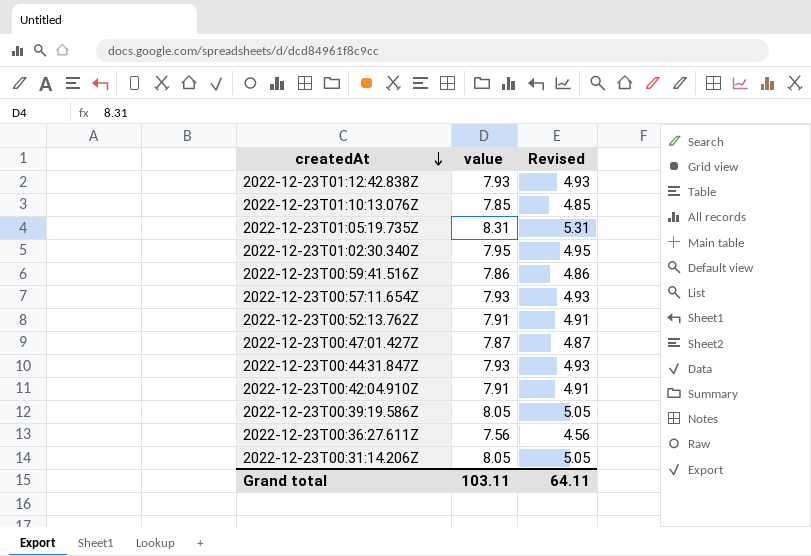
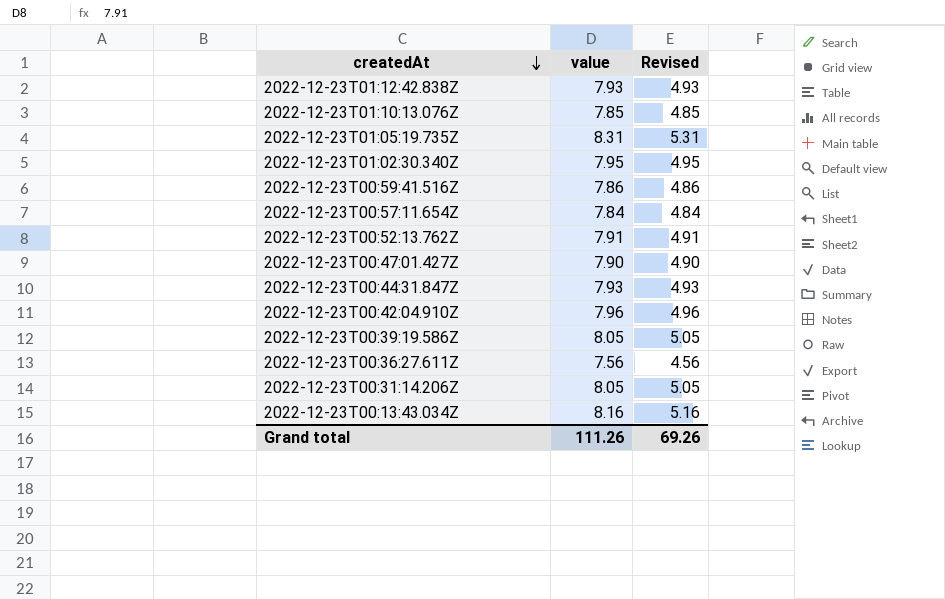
2022-12-23T00:57:11.654Z | value: 7.93 -> 7.84
2022-12-23T00:57:11.654Z | Revised: 4.93 -> 4.84
2022-12-23T00:47:01.427Z | value: 7.87 -> 7.90
2022-12-23T00:47:01.427Z | Revised: 4.87 -> 4.90
2022-12-23T00:42:04.910Z | value: 7.91 -> 7.96
2022-12-23T00:42:04.910Z | Revised: 4.91 -> 4.96
row 2022-12-23T00:13:43.034Z: none -> 8.16 | 5.16
Grand total | value: 103.11 -> 111.26
Grand total | Revised: 64.11 -> 69.26

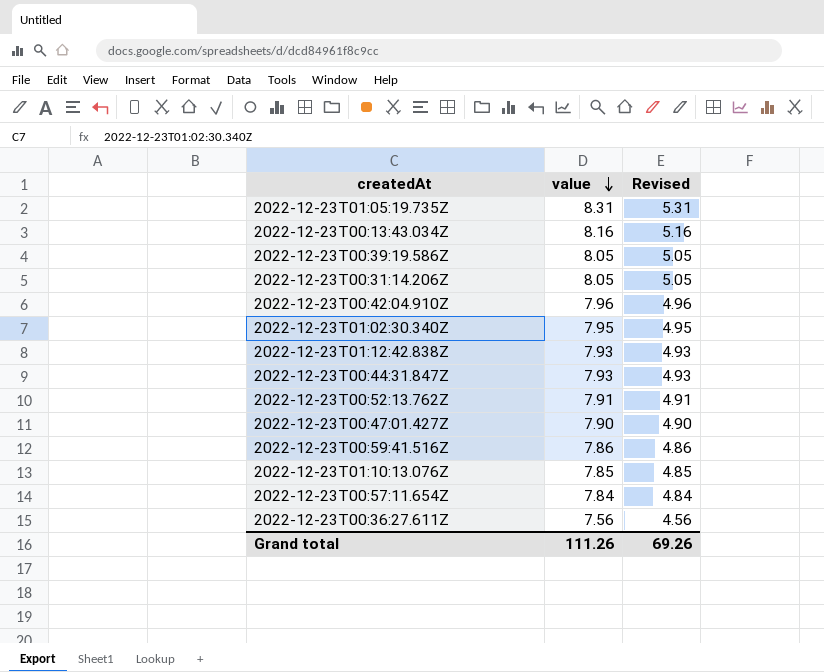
row order: createdAt descending -> value descending

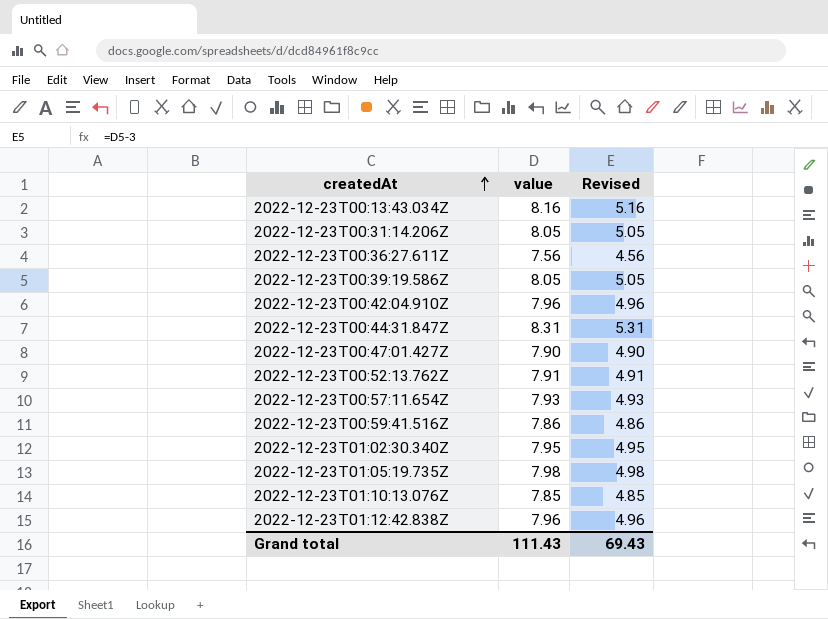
row order: value descending -> createdAt ascending
2022-12-23T00:44:31.847Z | value: 7.93 -> 8.31
2022-12-23T00:44:31.847Z | Revised: 4.93 -> 5.31
2022-12-23T00:57:11.654Z | value: 7.84 -> 7.93
2022-12-23T00:57:11.654Z | Revised: 4.84 -> 4.93
2022-12-23T01:05:19.735Z | value: 8.31 -> 7.98
2022-12-23T01:05:19.735Z | Revised: 5.31 -> 4.98
2022-12-23T01:12:42.838Z | value: 7.93 -> 7.96
2022-12-23T01:12:42.838Z | Revised: 4.93 -> 4.96
Grand total | value: 111.26 -> 111.43
Grand total | Revised: 69.26 -> 69.43

